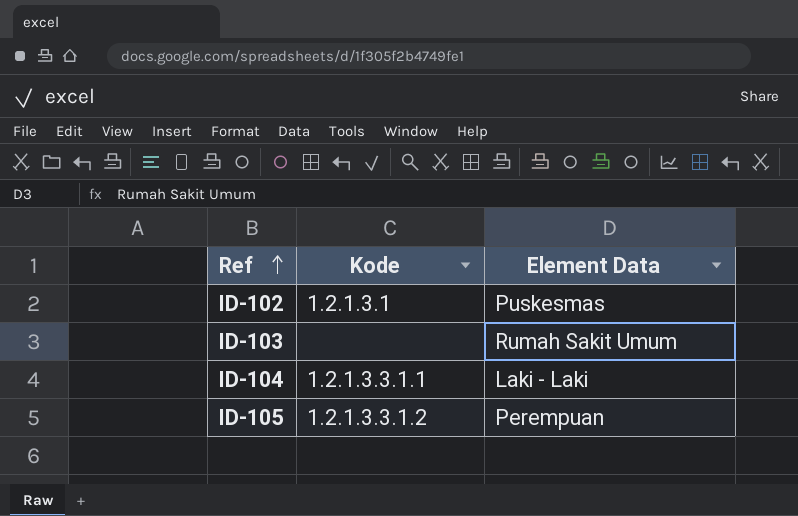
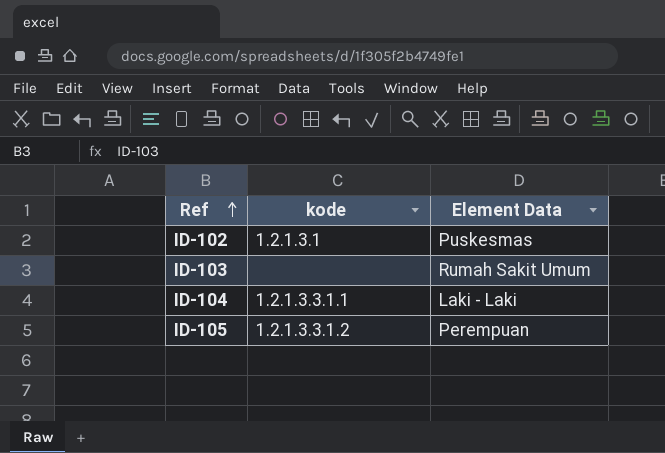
column name: Kode -> kode

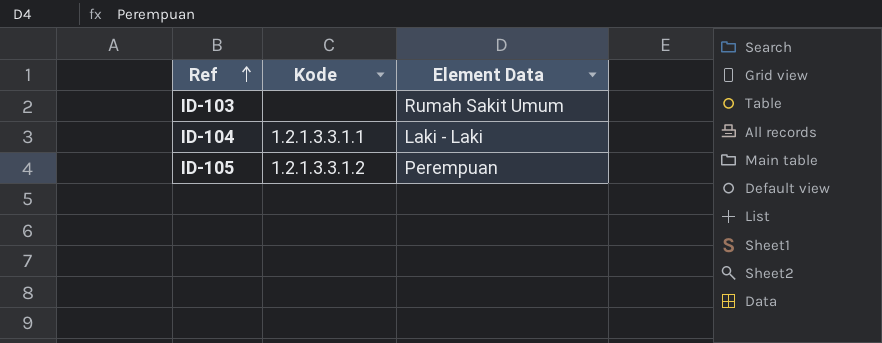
column name: kode -> Kode
row ID-102: 1.2.1.3.1 | Puskesmas -> none

